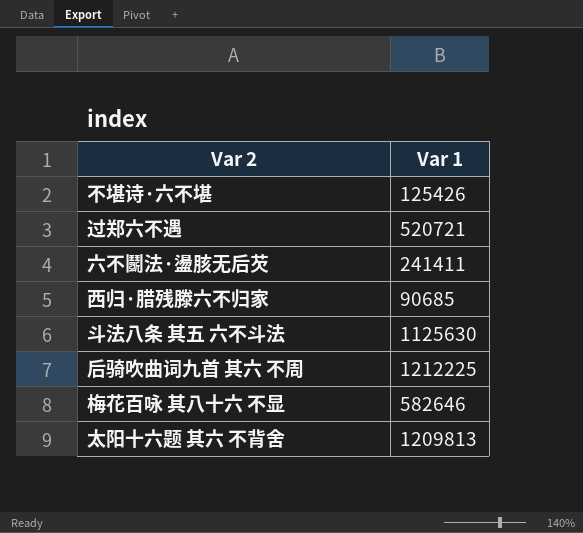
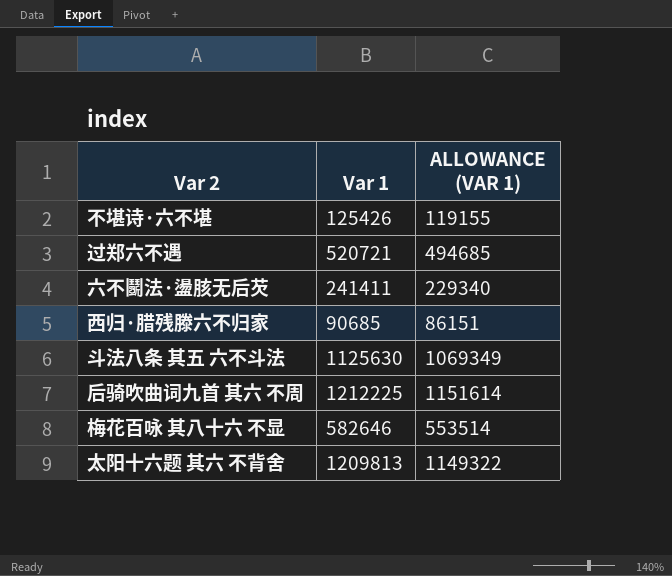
column ALLOWANCE (VAR 1) | formula: none -> [Var 1] * 0.95

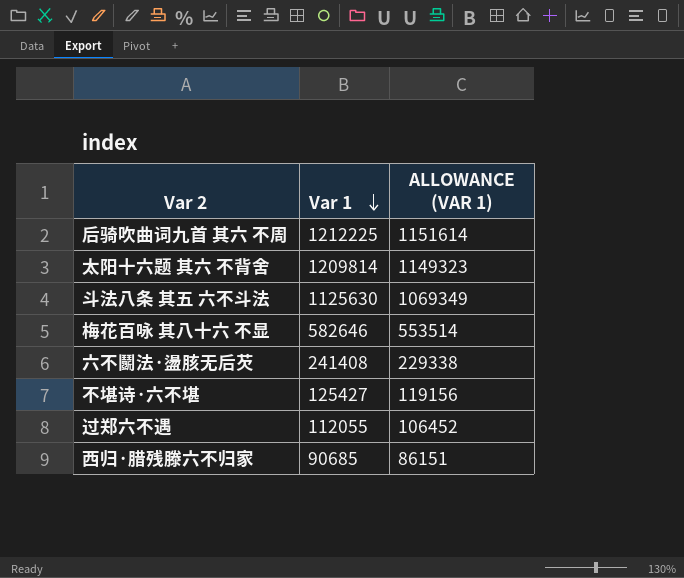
row order: none -> Var 1 descending
太阳十六题 其六 不背舍 | Var 1: 1209813 -> 1209814
太阳十六题 其六 不背舍 | ALLOWANCE (VAR 1): 1149322 -> 1149323
六不鬭法·盪胲无后芡 | Var 1: 241411 -> 241408
六不鬭法·盪胲无后芡 | ALLOWANCE (VAR 1): 229340 -> 229338
不堪诗·六不堪 | Var 1: 125426 -> 125427
不堪诗·六不堪 | ALLOWANCE (VAR 1): 119155 -> 119156
过郑六不遇 | Var 1: 520721 -> 112055
过郑六不遇 | ALLOWANCE (VAR 1): 494685 -> 106452

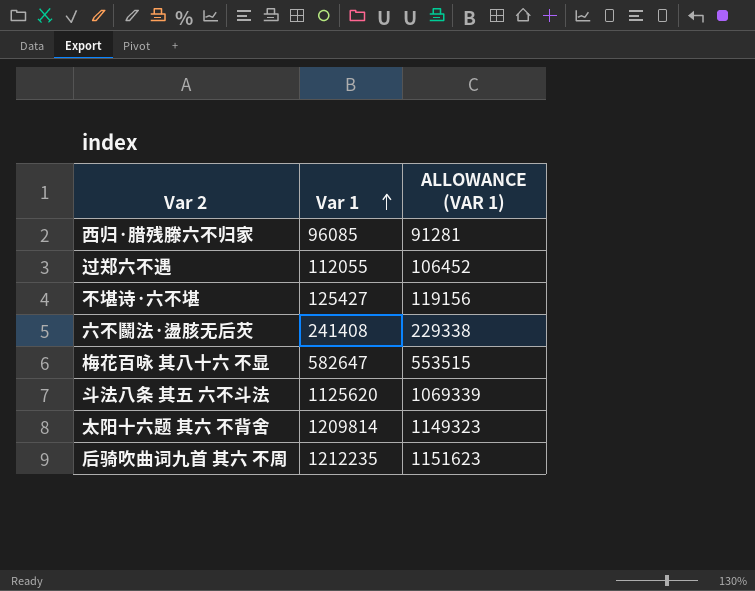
row order: Var 1 descending -> Var 1 ascending
西归·腊残滕六不归家 | Var 1: 90685 -> 96085
西归·腊残滕六不归家 | ALLOWANCE (VAR 1): 86151 -> 91281
梅花百咏 其八十六 不显 | Var 1: 582646 -> 582647
梅花百咏 其八十六 不显 | ALLOWANCE (VAR 1): 553514 -> 553515
斗法八条 其五 六不斗法 | Var 1: 1125630 -> 1125620
斗法八条 其五 六不斗法 | ALLOWANCE (VAR 1): 1069349 -> 1069339
后骑吹曲词九首 其六 不周 | Var 1: 1212225 -> 1212235
后骑吹曲词九首 其六 不周 | ALLOWANCE (VAR 1): 1151614 -> 1151623

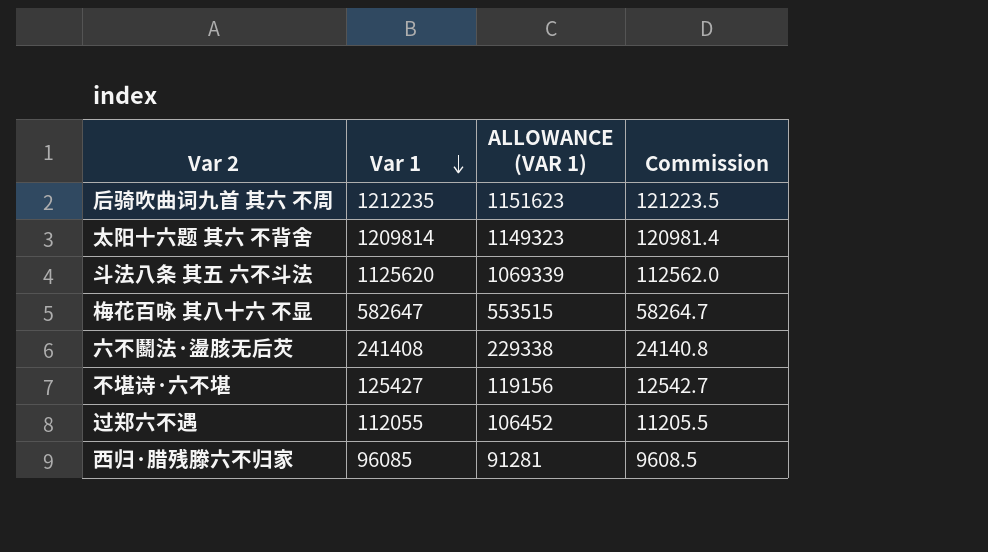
row order: Var 1 ascending -> Var 1 descending
column Commission | formula: none -> [Var 1] * 0.1

